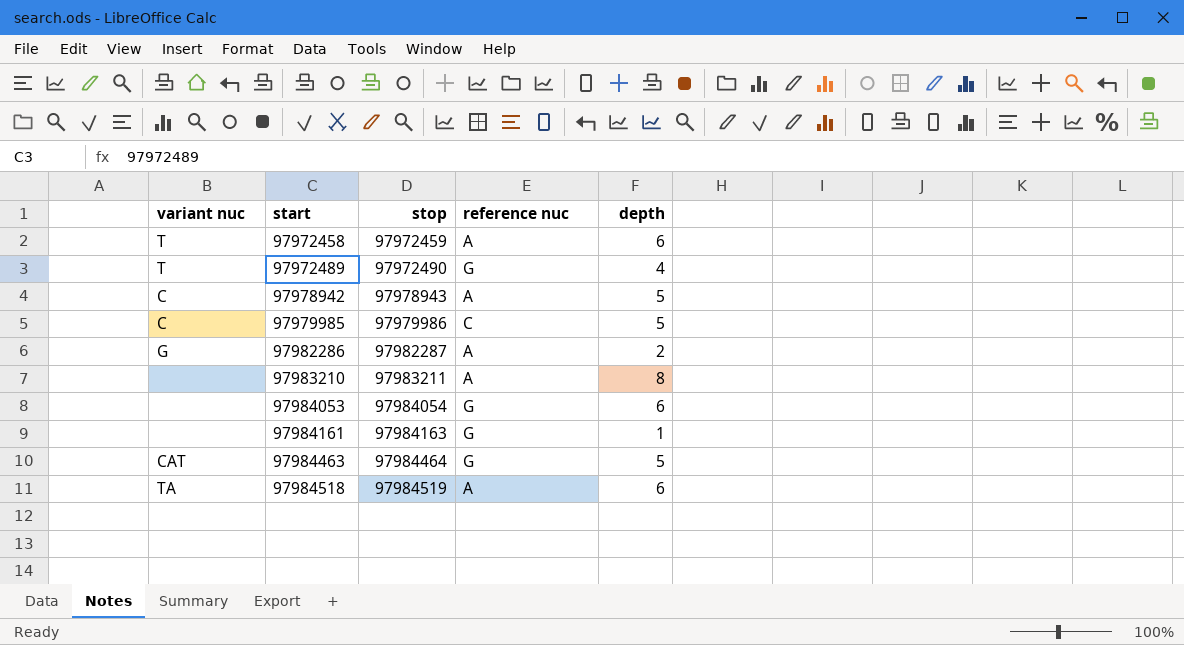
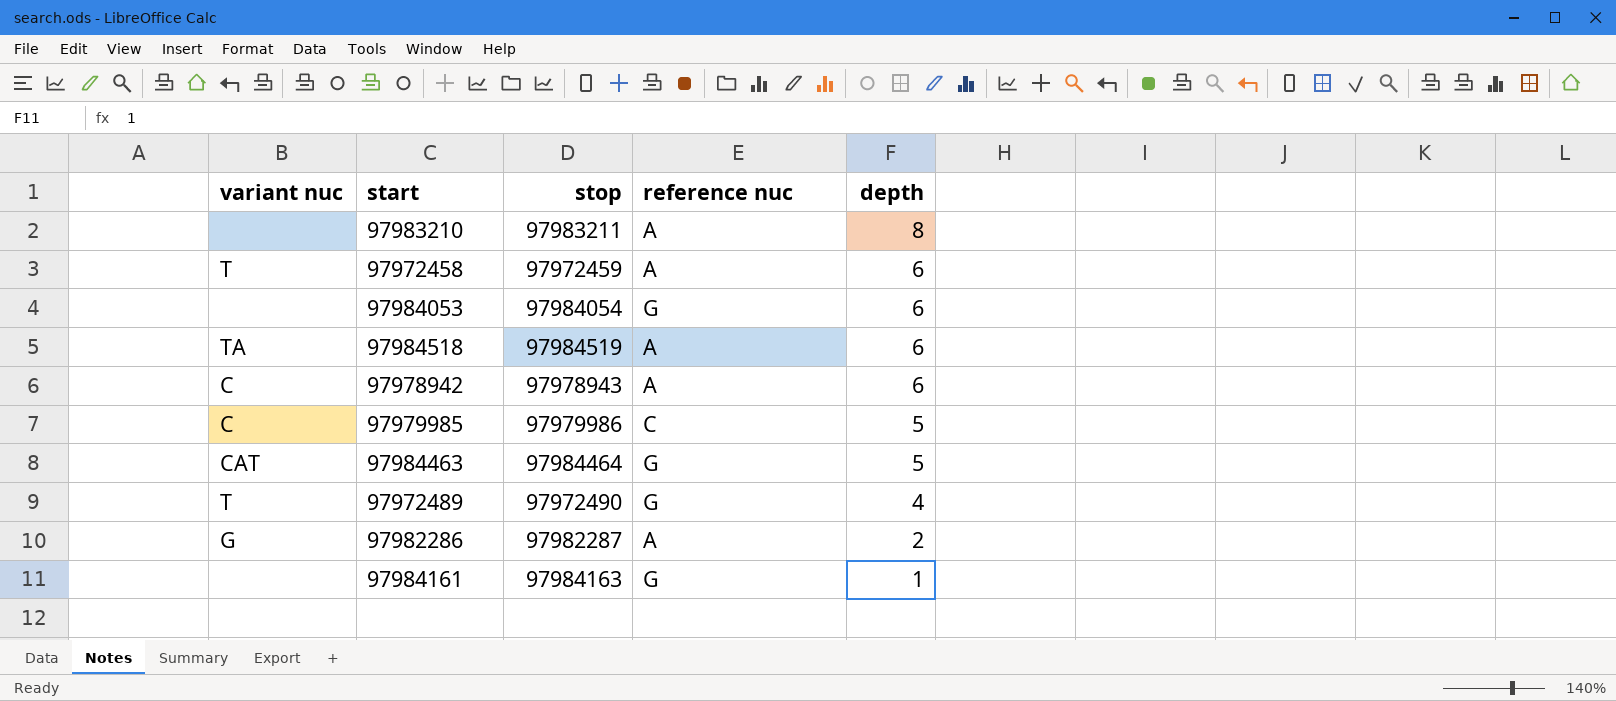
row order: start ascending -> depth descending
97978942 | depth: 5 -> 6

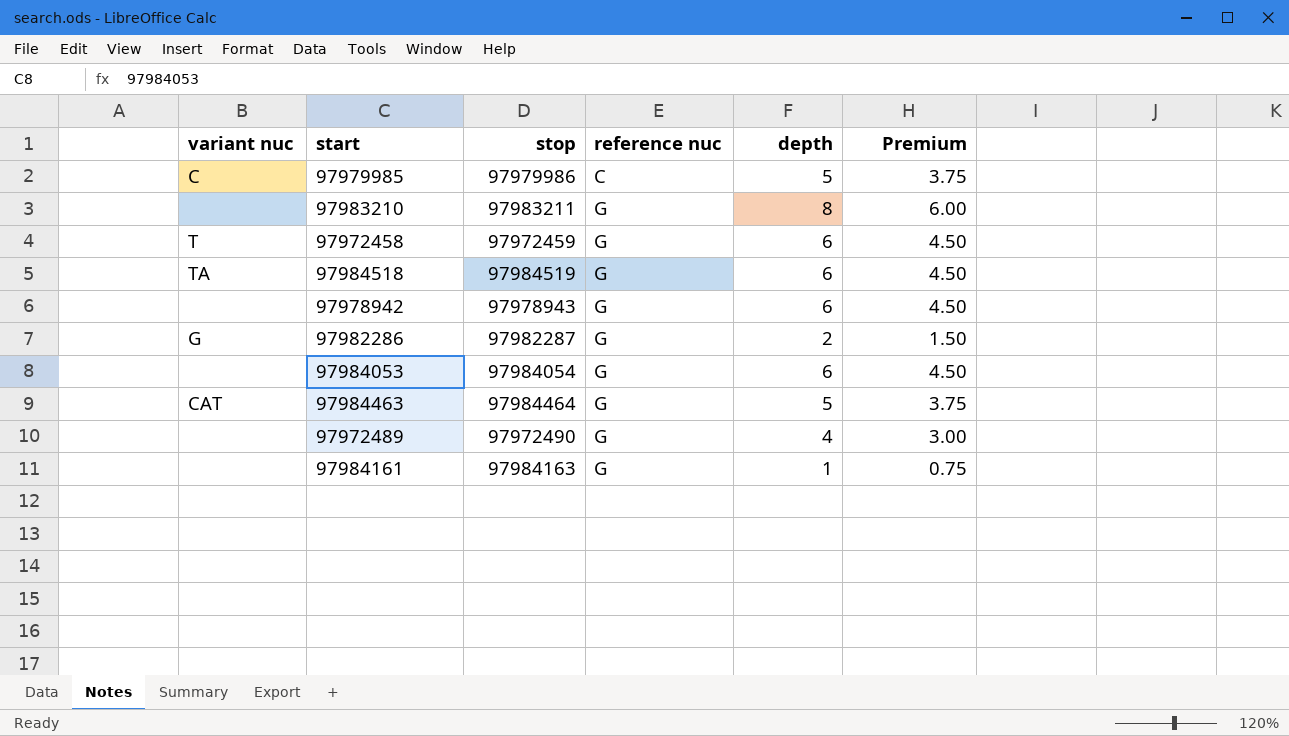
row order: depth descending -> reference nuc ascending
column Premium | formula: none -> [depth] * 0.75
97983210 | reference nuc: A -> G
97972458 | reference nuc: A -> G
97984518 | reference nuc: A -> G
97978942 | variant nuc: C -> none
97978942 | reference nuc: A -> G
97982286 | reference nuc: A -> G
97972489 | variant nuc: T -> none

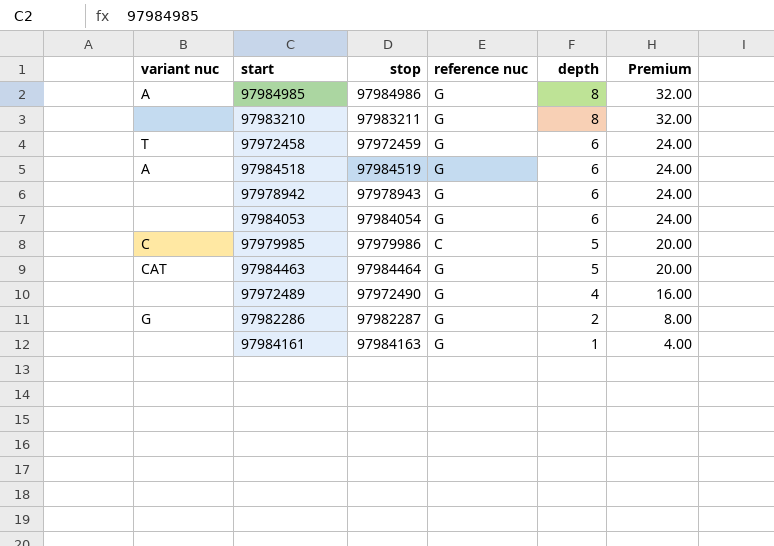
row order: reference nuc ascending -> depth descending
column Premium | formula: [depth] * 0.75 -> [depth] * 4
row 97984985: none -> A | 97984986 | G | 8 | 32.00
97984518 | variant nuc: TA -> A

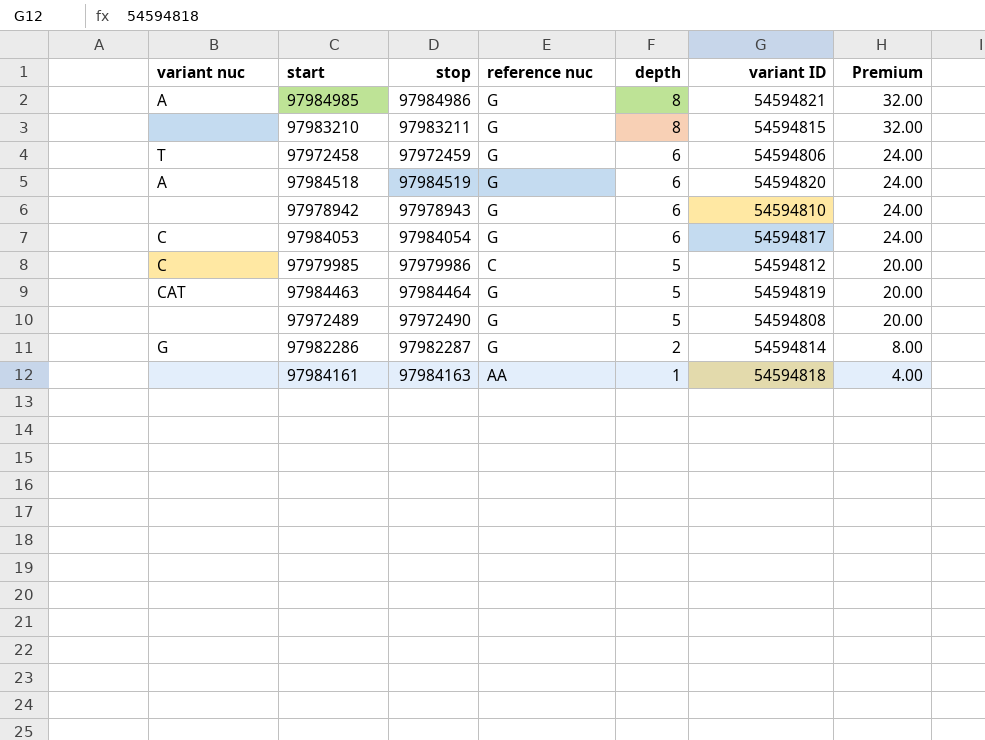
column variant ID | position: none -> 6
97984053 | variant nuc: none -> C
97972489 | depth: 4 -> 5
97972489 | Premium: 16.00 -> 20.00
97984161 | reference nuc: G -> AA

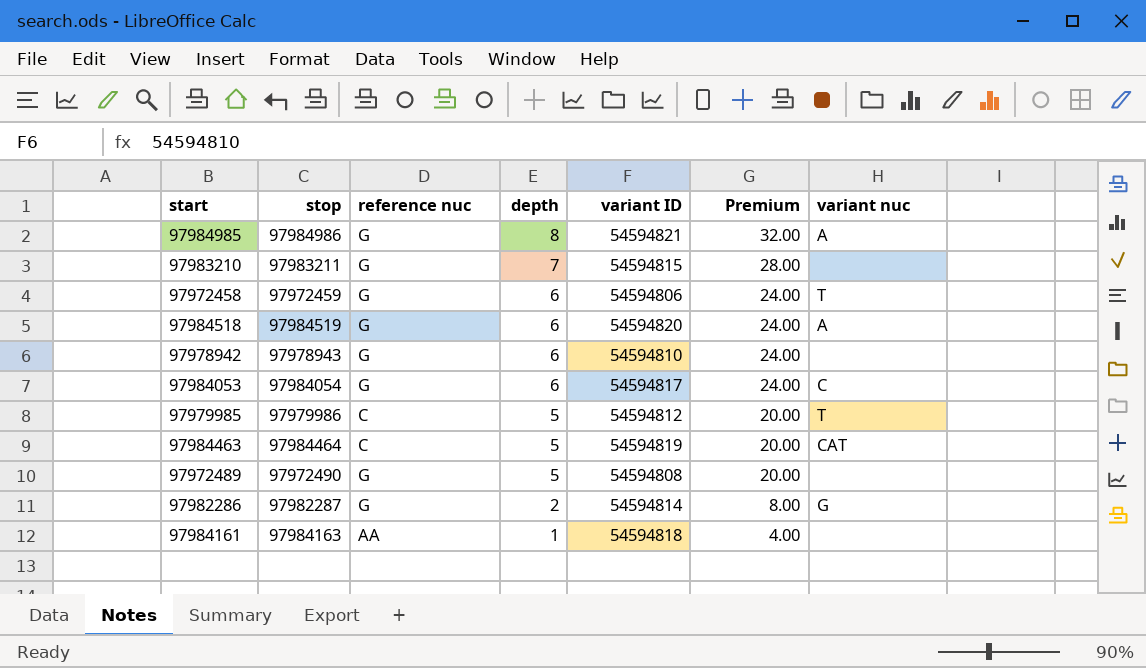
column variant nuc | position: 1 -> 7
97983210 | depth: 8 -> 7
97983210 | Premium: 32.00 -> 28.00
97979985 | variant nuc: C -> T
97984463 | reference nuc: G -> C

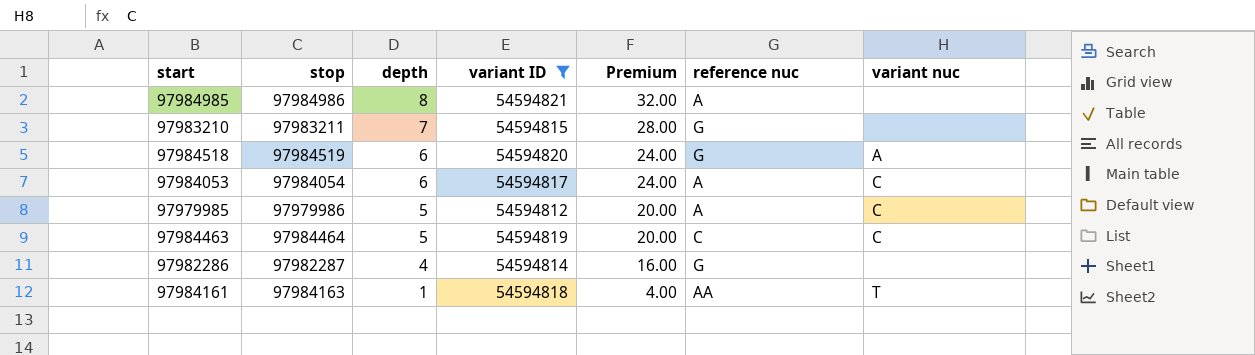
filter: none -> variant ID >= 54594812
column reference nuc | position: 3 -> 6
97984985 | reference nuc: G -> A
97984985 | variant nuc: A -> none
97984053 | reference nuc: G -> A
97979985 | reference nuc: C -> A
97979985 | variant nuc: T -> C
97984463 | variant nuc: CAT -> C
97982286 | depth: 2 -> 4
97982286 | Premium: 8.00 -> 16.00
97982286 | variant nuc: G -> none
97984161 | variant nuc: none -> T

